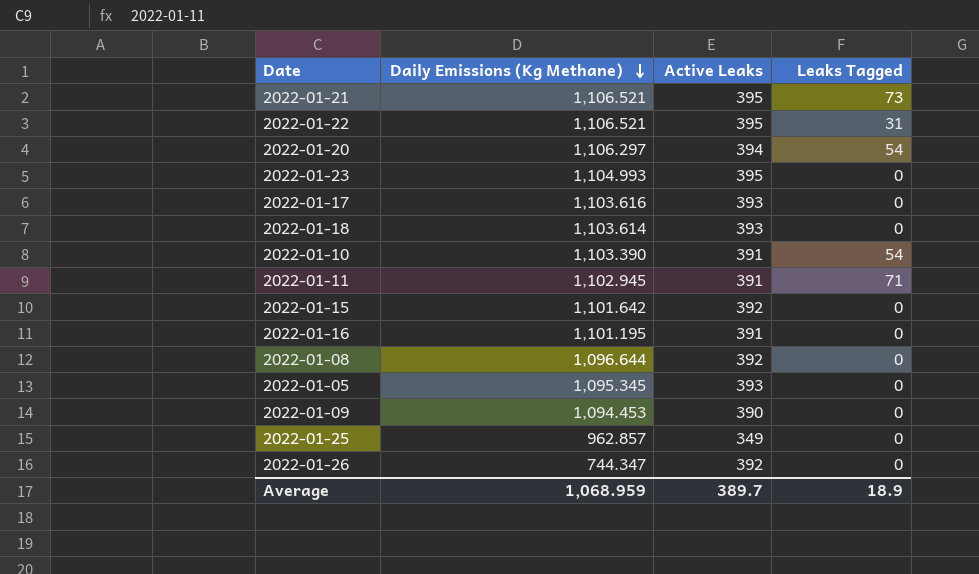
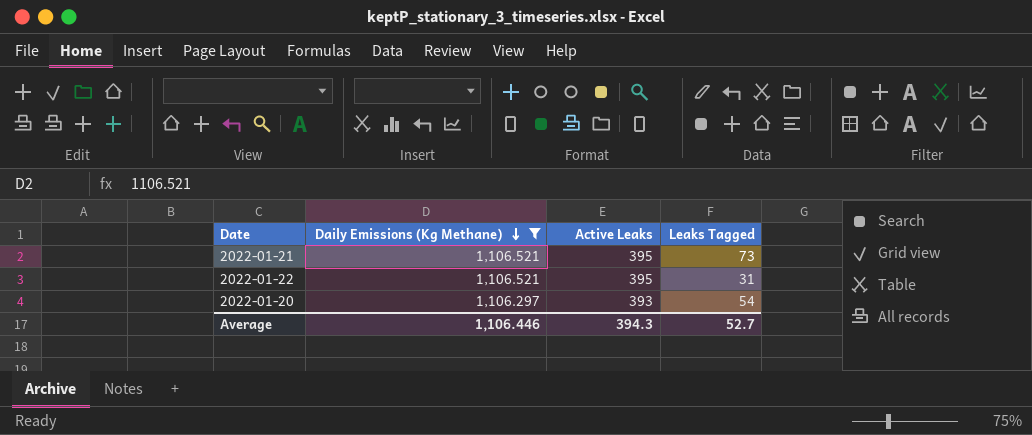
filter: none -> Daily Emissions (Kg Methane) >= 1,106.297
2022-01-20 | Active Leaks: 394 -> 393
Average | Daily Emissions (Kg Methane): 1,068.959 -> 1,106.446
Average | Active Leaks: 389.7 -> 394.3
Average | Leaks Tagged: 18.9 -> 52.7

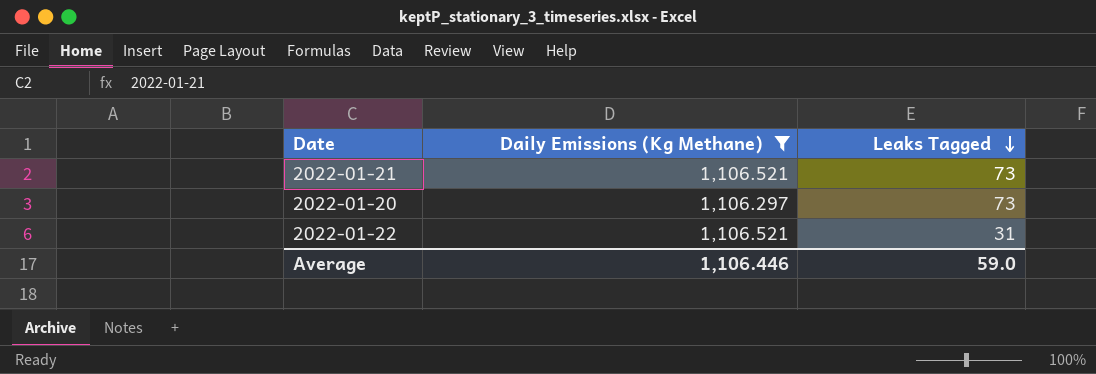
row order: Daily Emissions (Kg Methane) descending -> Leaks Tagged descending
column Active Leaks | position: 3 -> none
2022-01-20 | Leaks Tagged: 54 -> 73
Average | Leaks Tagged: 52.7 -> 59.0

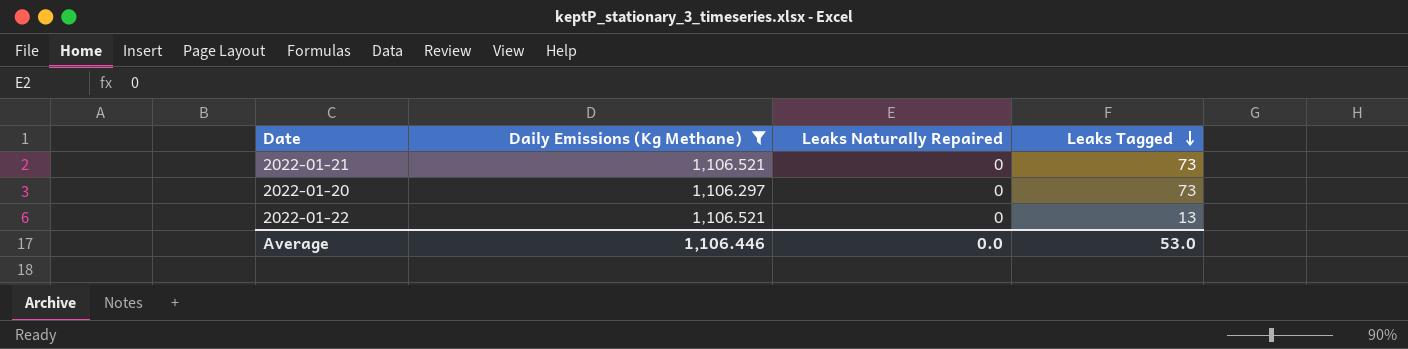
column Leaks Naturally Repaired | position: none -> 3
2022-01-22 | Leaks Tagged: 31 -> 13
Average | Leaks Tagged: 59.0 -> 53.0

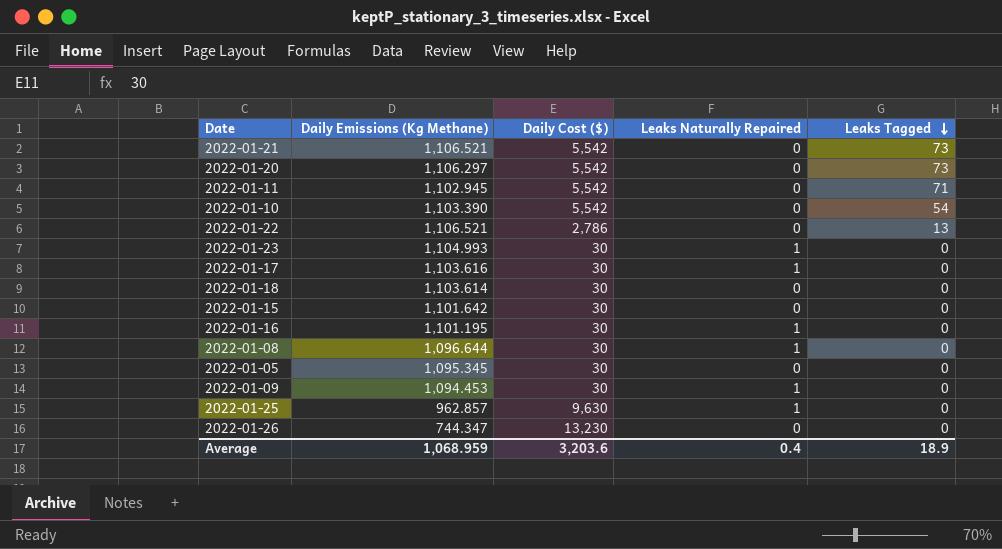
filter: Daily Emissions (Kg Methane) >= 1,106.297 -> none
column Daily Cost ($) | position: none -> 3
Average | Daily Emissions (Kg Methane): 1,106.446 -> 1,068.959
Average | Leaks Naturally Repaired: 0.0 -> 0.4
Average | Leaks Tagged: 53.0 -> 18.9

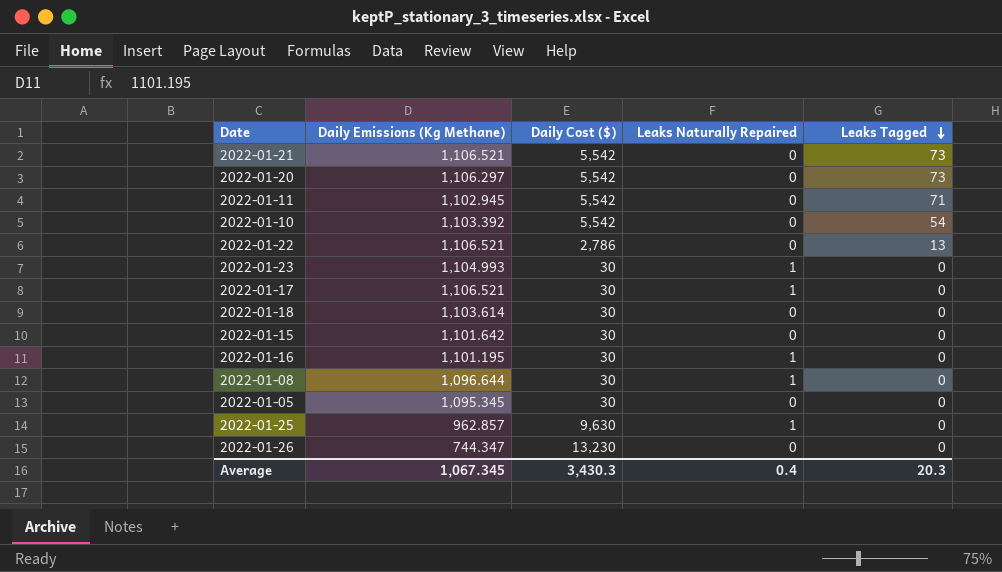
row 2022-01-09: 1,094.453 | 30 | 1 | 0 -> none
2022-01-10 | Daily Emissions (Kg Methane): 1,103.390 -> 1,103.392
2022-01-17 | Daily Emissions (Kg Methane): 1,103.616 -> 1,106.521
Average | Daily Emissions (Kg Methane): 1,068.959 -> 1,067.345
Average | Daily Cost ($): 3,203.6 -> 3,430.3
Average | Leaks Tagged: 18.9 -> 20.3

